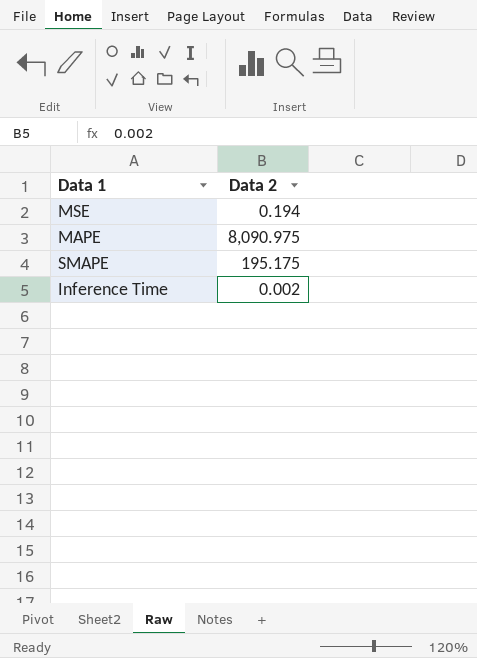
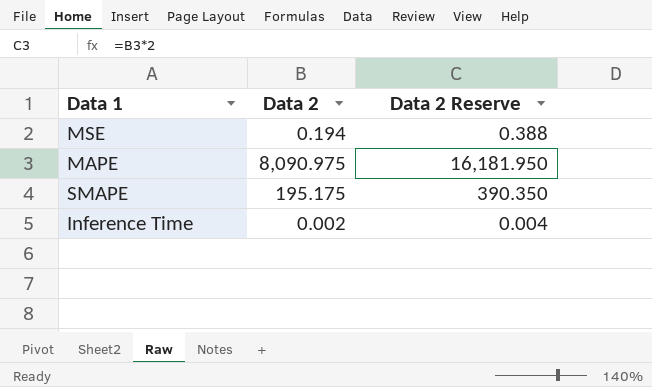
column Data 2 Reserve | formula: none -> [Data 2] * 2

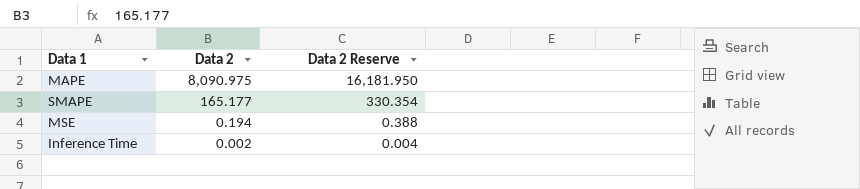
row order: none -> Data 2 descending
SMAPE | Data 2: 195.175 -> 165.177
SMAPE | Data 2 Reserve: 390.350 -> 330.354

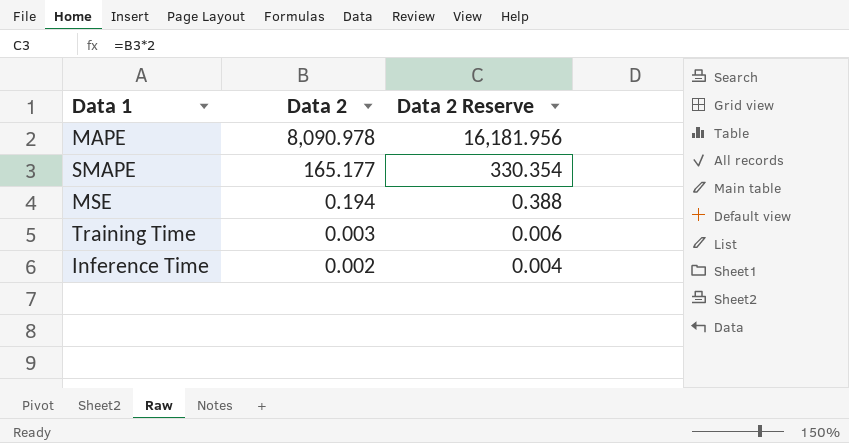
MAPE | Data 2: 8,090.975 -> 8,090.978
MAPE | Data 2 Reserve: 16,181.950 -> 16,181.956
row Training Time: none -> 0.003 | 0.006

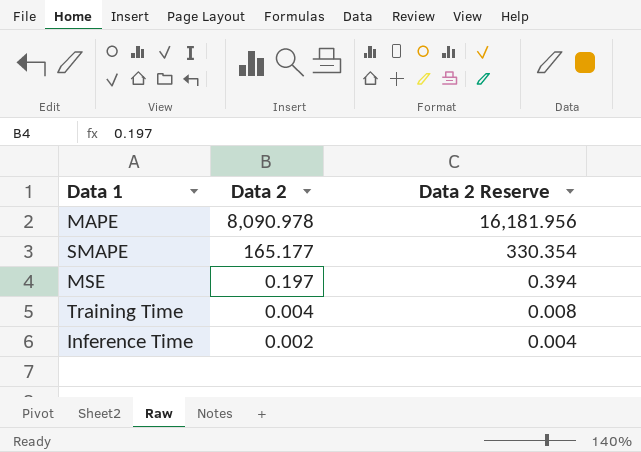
MSE | Data 2: 0.194 -> 0.197
MSE | Data 2 Reserve: 0.388 -> 0.394
Training Time | Data 2: 0.003 -> 0.004
Training Time | Data 2 Reserve: 0.006 -> 0.008

